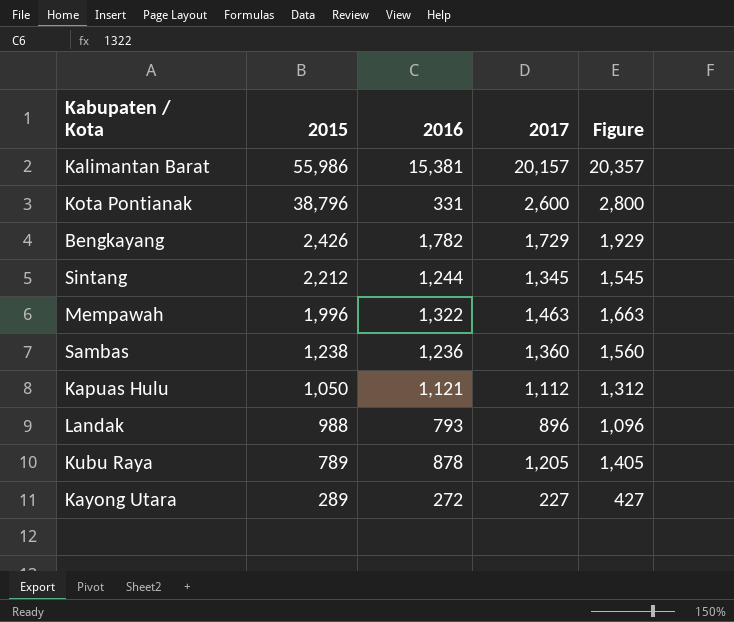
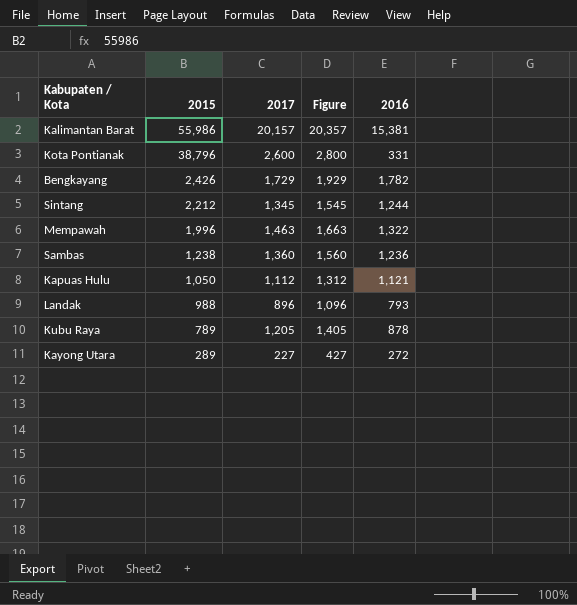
column 2016 | position: 3 -> 5

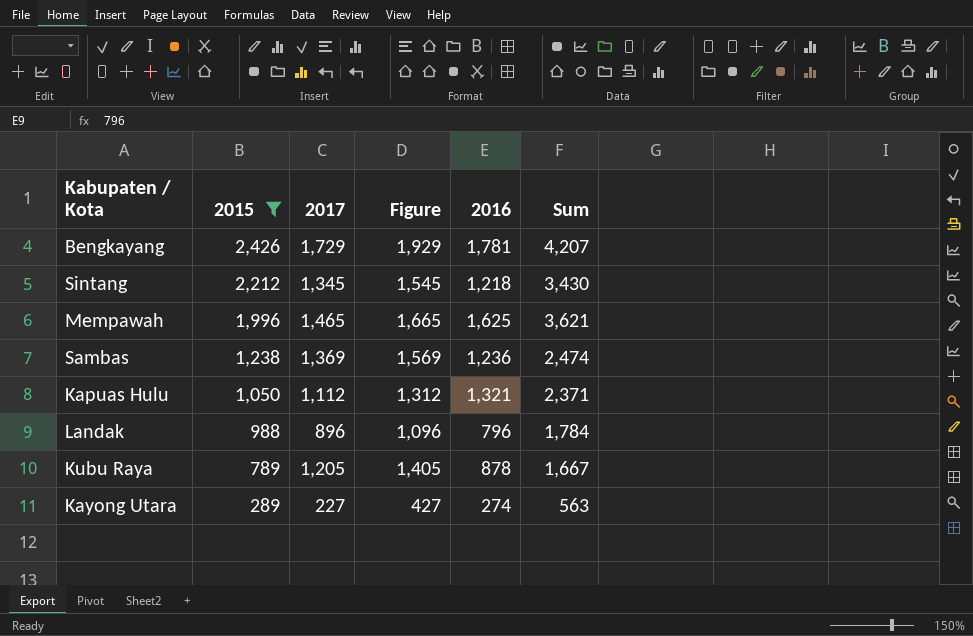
filter: none -> 2015 <= 2,426
column Sum | formula: none -> [2015] + [2016]
Bengkayang | 2016: 1,782 -> 1,781
Sintang | 2016: 1,244 -> 1,218
Mempawah | 2017: 1,463 -> 1,465
Mempawah | Figure: 1,663 -> 1,665
Mempawah | 2016: 1,322 -> 1,625
Sambas | 2017: 1,360 -> 1,369
Sambas | Figure: 1,560 -> 1,569
Kapuas Hulu | 2016: 1,121 -> 1,321
Landak | 2016: 793 -> 796
Kayong Utara | 2016: 272 -> 274

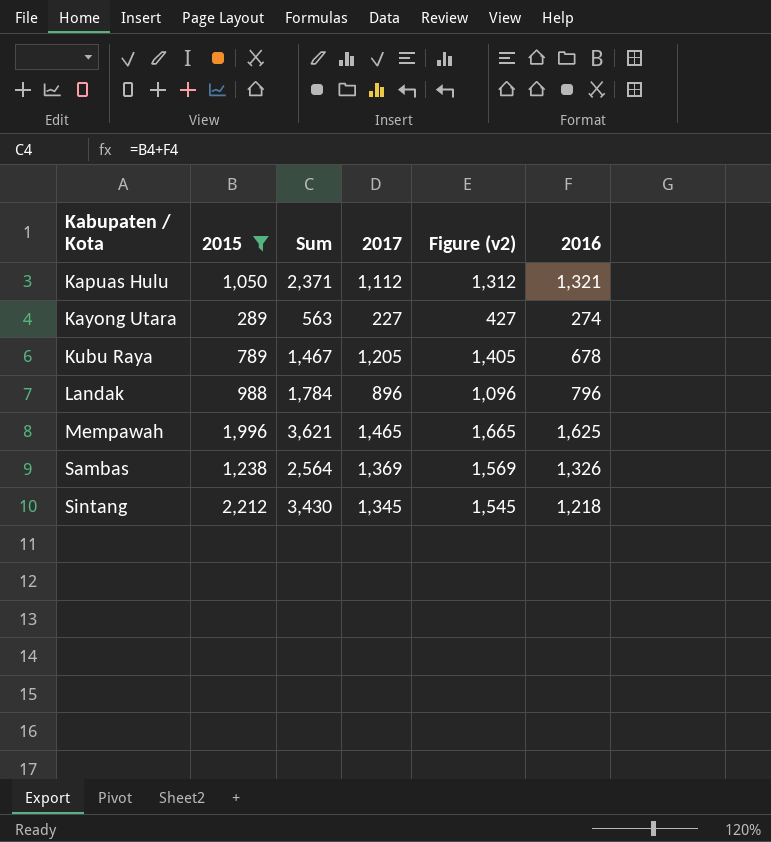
row order: 2015 descending -> Kabupaten / Kota ascending
column Sum | position: 6 -> 3
column name: Figure -> Figure (v2)
row Bengkayang: 2,426 | 1,729 | 1,929 | 1,781 | 4,207 -> none
Kubu Raya | Sum: 1,667 -> 1,467
Kubu Raya | 2016: 878 -> 678
Sambas | Sum: 2,474 -> 2,564
Sambas | 2016: 1,236 -> 1,326

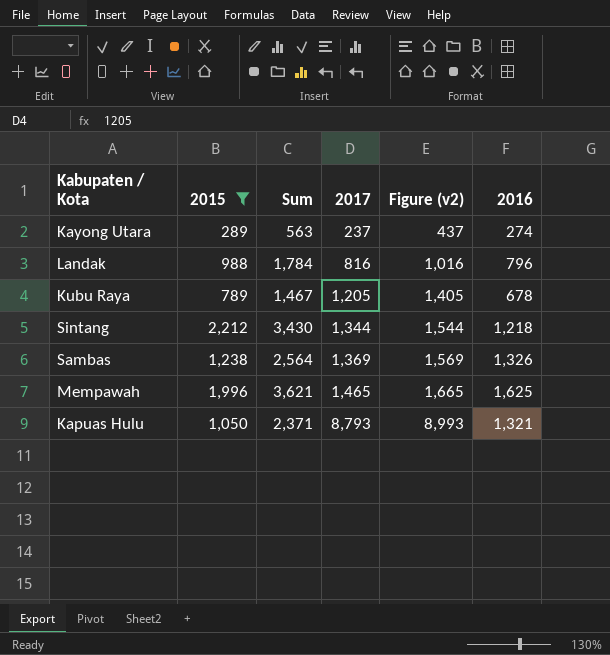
row order: Kabupaten / Kota ascending -> 2017 ascending
Kayong Utara | 2017: 227 -> 237
Kayong Utara | Figure (v2): 427 -> 437
Landak | 2017: 896 -> 816
Landak | Figure (v2): 1,096 -> 1,016
Sintang | 2017: 1,345 -> 1,344
Sintang | Figure (v2): 1,545 -> 1,544
Kapuas Hulu | 2017: 1,112 -> 8,793
Kapuas Hulu | Figure (v2): 1,312 -> 8,993

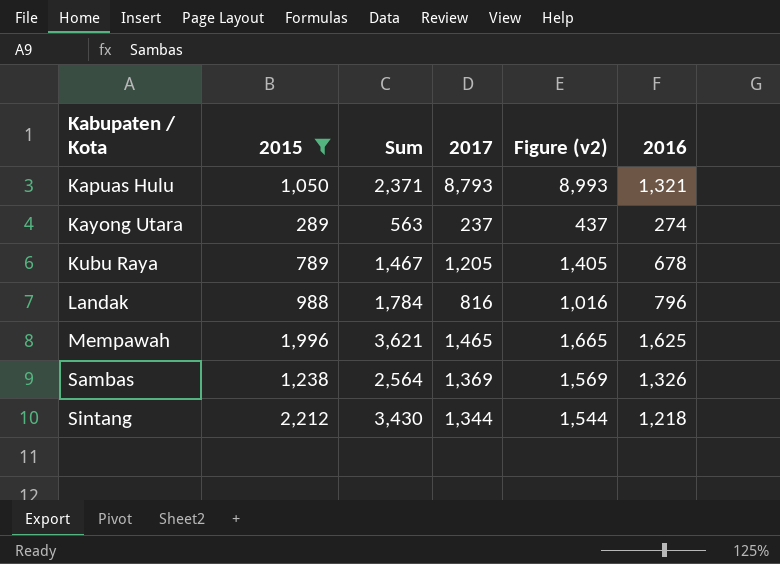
row order: 2017 ascending -> Kabupaten / Kota ascending

